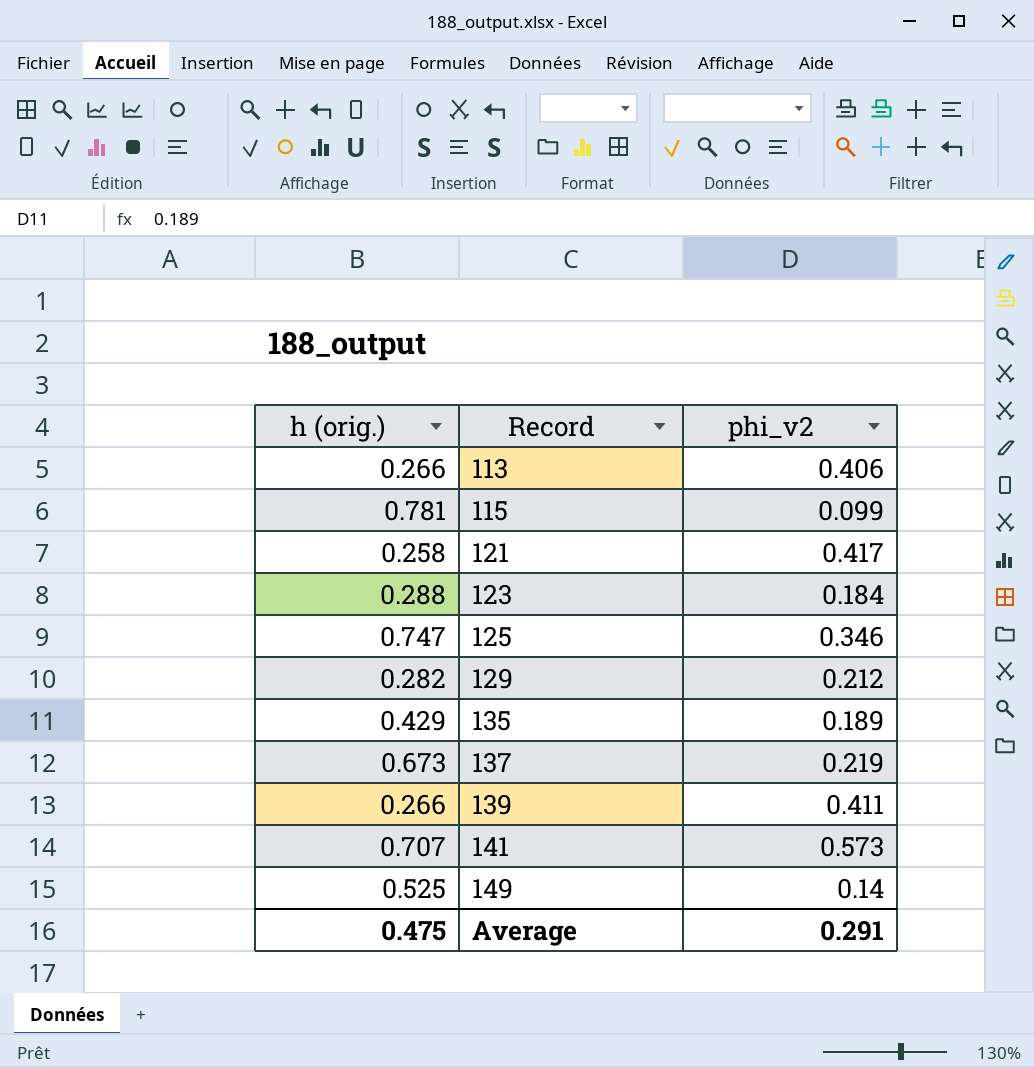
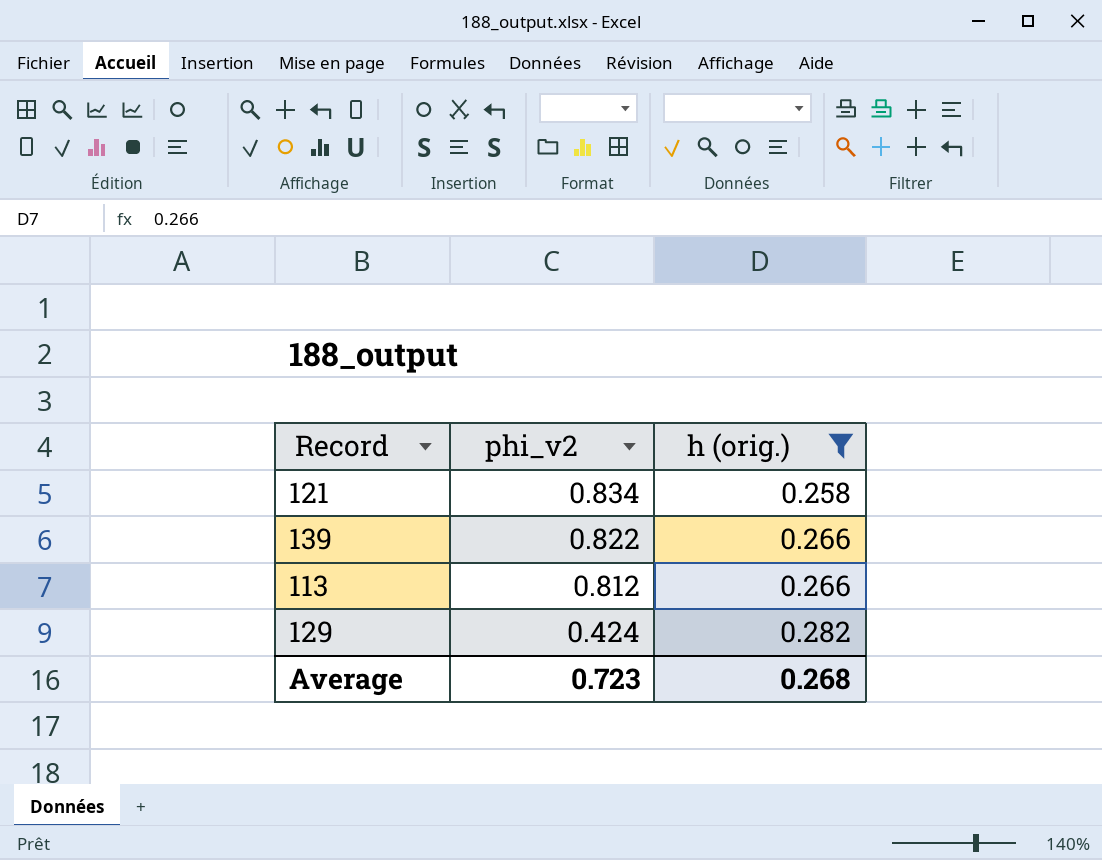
filter: none -> h (orig.) <= 0.282
row order: Record ascending -> phi_v2 descending
column h (orig.) | position: 1 -> 3
121 | phi_v2: 0.417 -> 0.834
139 | phi_v2: 0.411 -> 0.822
113 | phi_v2: 0.406 -> 0.812
129 | phi_v2: 0.212 -> 0.424
Average | phi_v2: 0.291 -> 0.723
Average | h (orig.): 0.475 -> 0.268

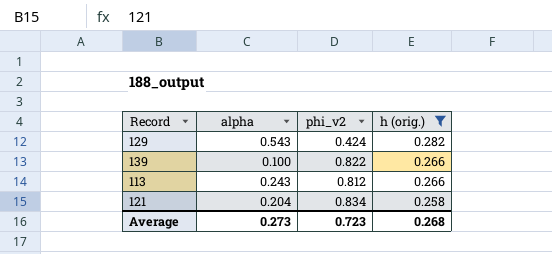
row order: phi_v2 descending -> h (orig.) descending
column alpha | position: none -> 2

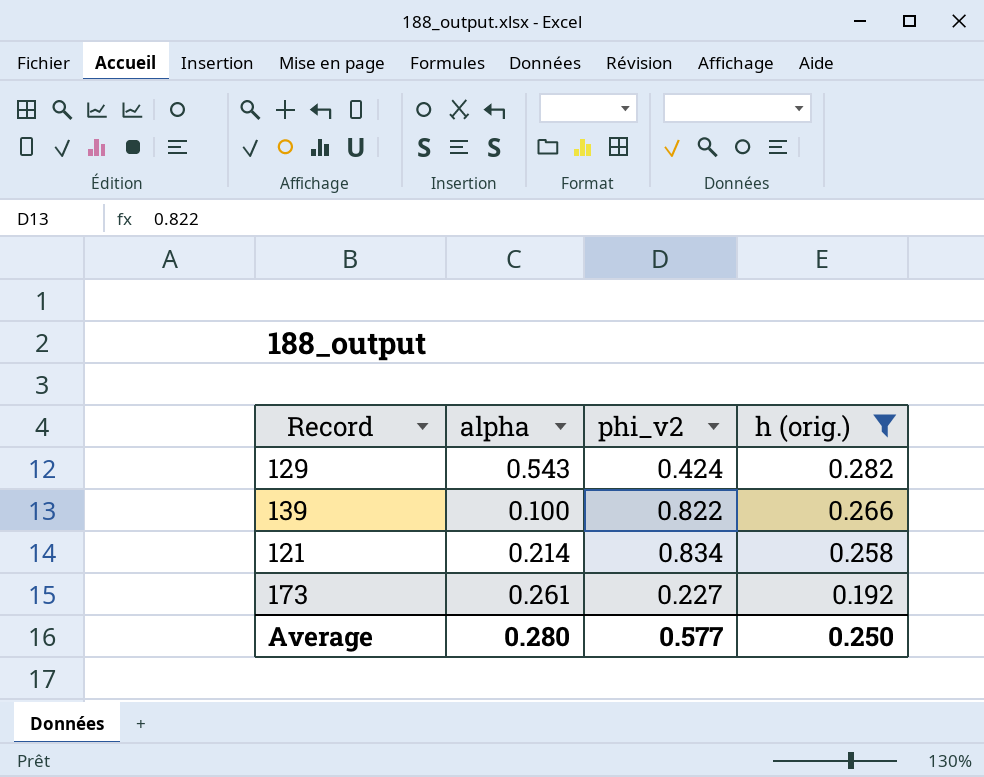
row 113: 0.243 | 0.812 | 0.266 -> none
121 | alpha: 0.204 -> 0.214
row 173: none -> 0.261 | 0.227 | 0.192
Average | alpha: 0.273 -> 0.280
Average | phi_v2: 0.723 -> 0.577
Average | h (orig.): 0.268 -> 0.250

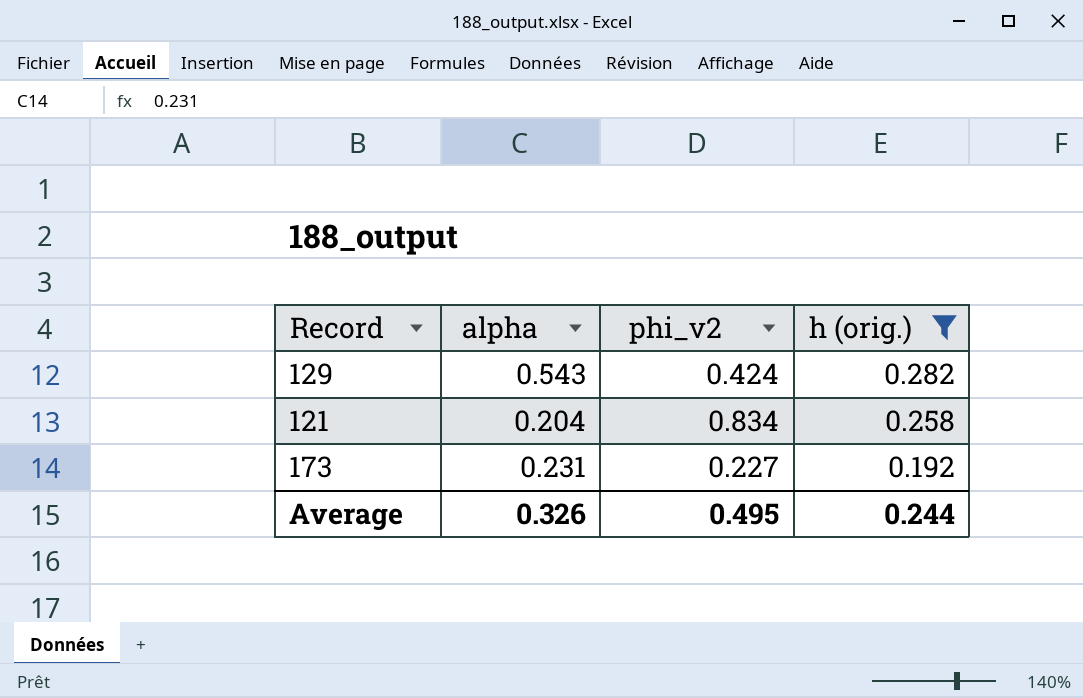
row 139: 0.100 | 0.822 | 0.266 -> none
121 | alpha: 0.214 -> 0.204
173 | alpha: 0.261 -> 0.231
Average | alpha: 0.280 -> 0.326
Average | phi_v2: 0.577 -> 0.495
Average | h (orig.): 0.250 -> 0.244

